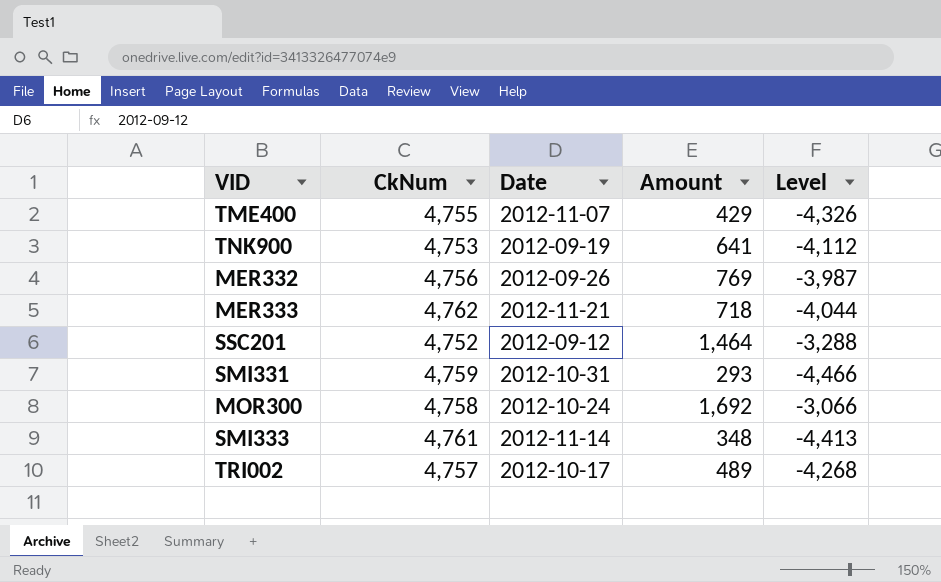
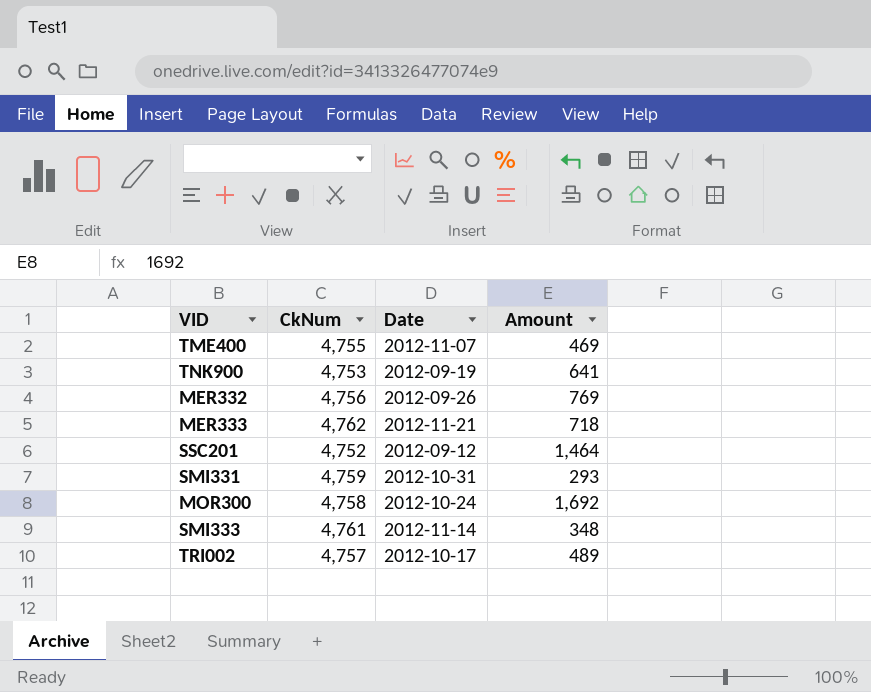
column Level | formula: [Amount] - [CkNum] -> none
TME400 | Amount: 429 -> 469

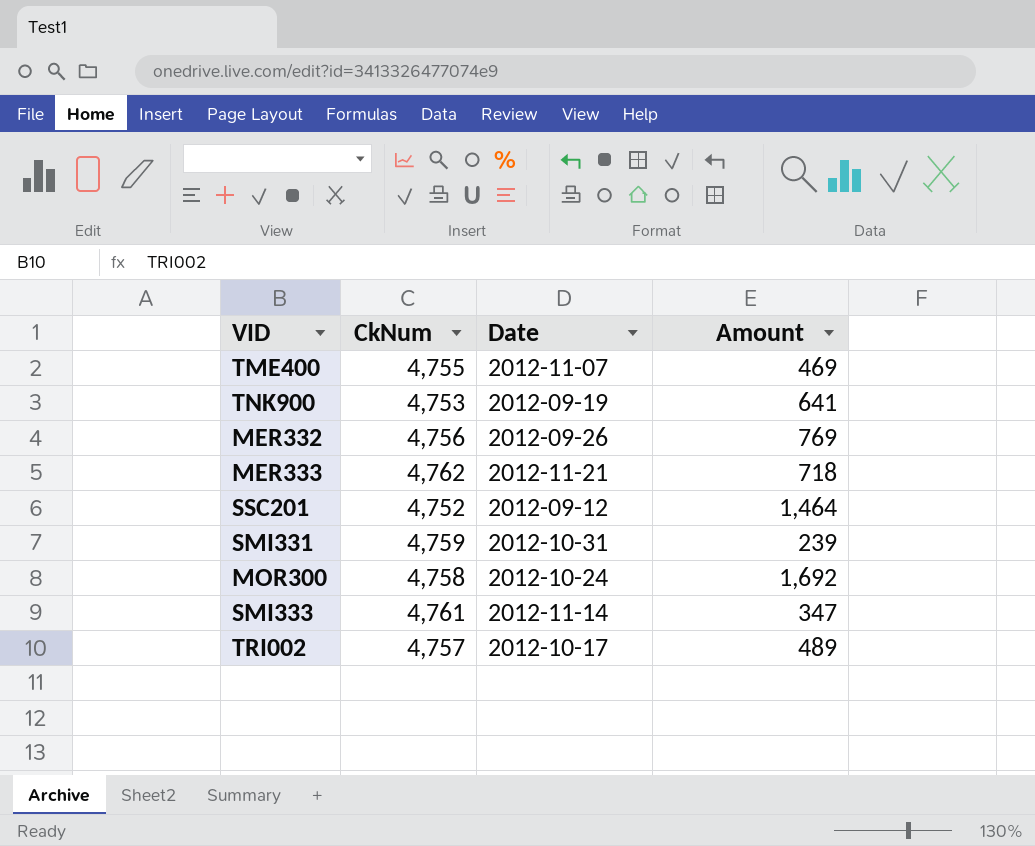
SMI331 | Amount: 293 -> 239
SMI333 | Amount: 348 -> 347

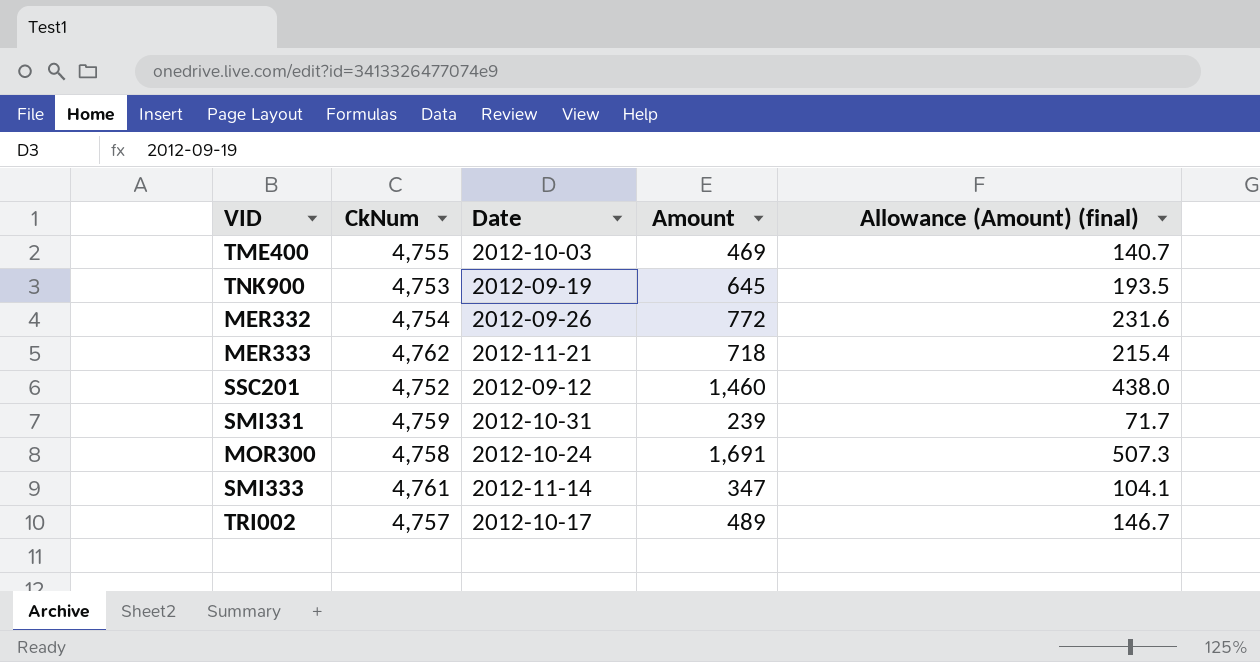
column Allowance (Amount) (final) | formula: none -> [Amount] * 0.3
TME400 | Date: 2012-11-07 -> 2012-10-03
TNK900 | Amount: 641 -> 645
MER332 | CkNum: 4,756 -> 4,754
MER332 | Amount: 769 -> 772
SSC201 | Amount: 1,464 -> 1,460
MOR300 | Amount: 1,692 -> 1,691

